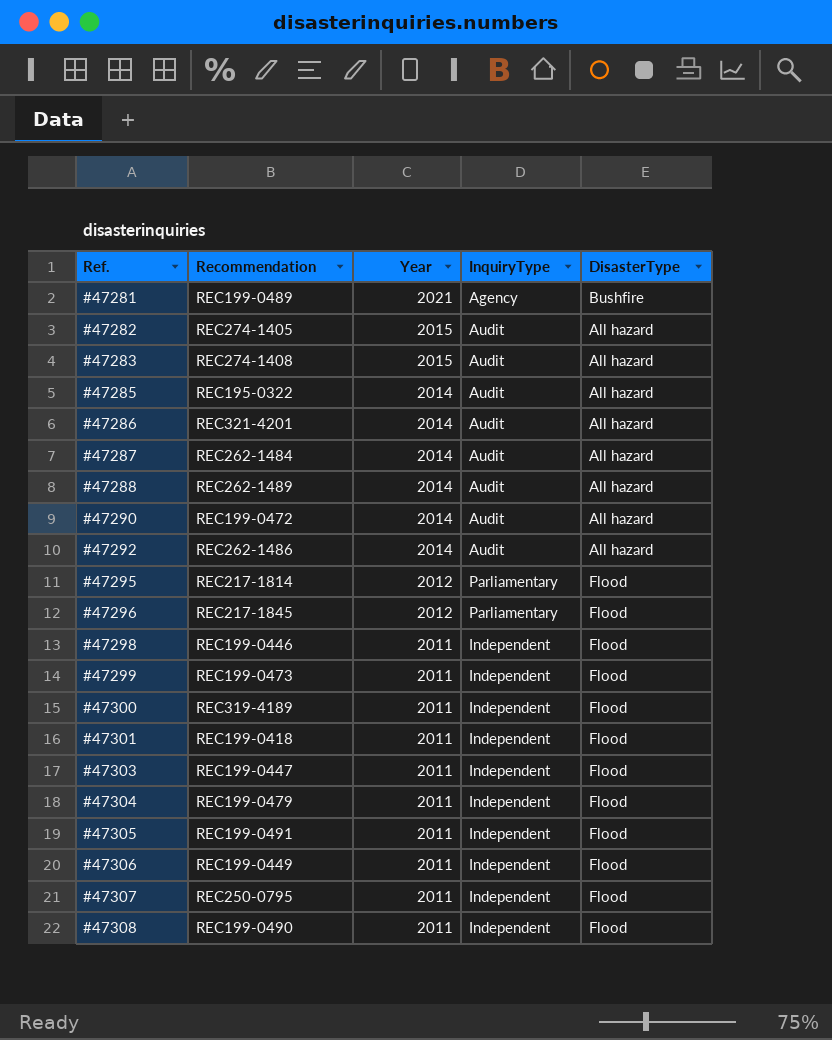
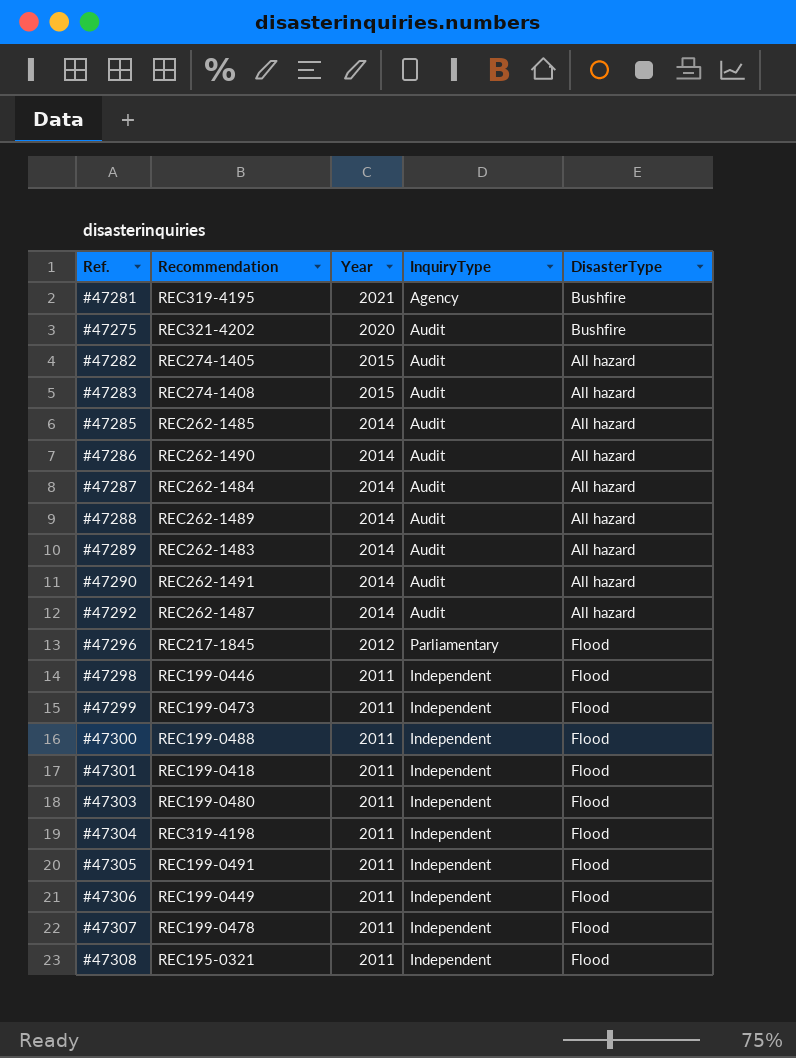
row #47295: REC217-1814 | 2012 | Parliamentary | Flood -> none
#47281 | Recommendation: REC199-0489 -> REC319-4195
row #47275: none -> REC321-4202 | 2020 | Audit | Bushfire
#47285 | Recommendation: REC195-0322 -> REC262-1485
#47286 | Recommendation: REC321-4201 -> REC262-1490
row #47289: none -> REC262-1483 | 2014 | Audit | All hazard
#47290 | Recommendation: REC199-0472 -> REC262-1491
#47292 | Recommendation: REC262-1486 -> REC262-1487
#47300 | Recommendation: REC319-4189 -> REC199-0488
#47303 | Recommendation: REC199-0447 -> REC199-0480
#47304 | Recommendation: REC199-0479 -> REC319-4198
#47307 | Recommendation: REC250-0795 -> REC199-0478
#47308 | Recommendation: REC199-0490 -> REC195-0321

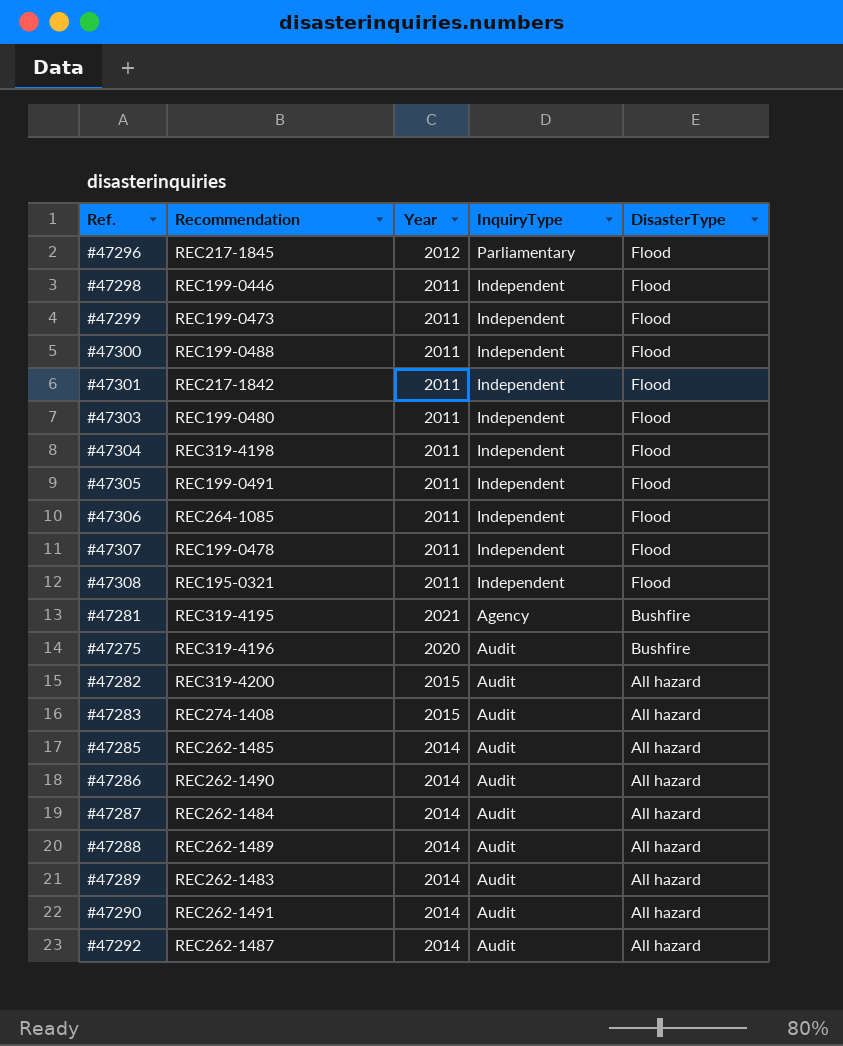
row order: Year descending -> DisasterType descending
#47301 | Recommendation: REC199-0418 -> REC217-1842
#47306 | Recommendation: REC199-0449 -> REC264-1085
#47275 | Recommendation: REC321-4202 -> REC319-4196
#47282 | Recommendation: REC274-1405 -> REC319-4200

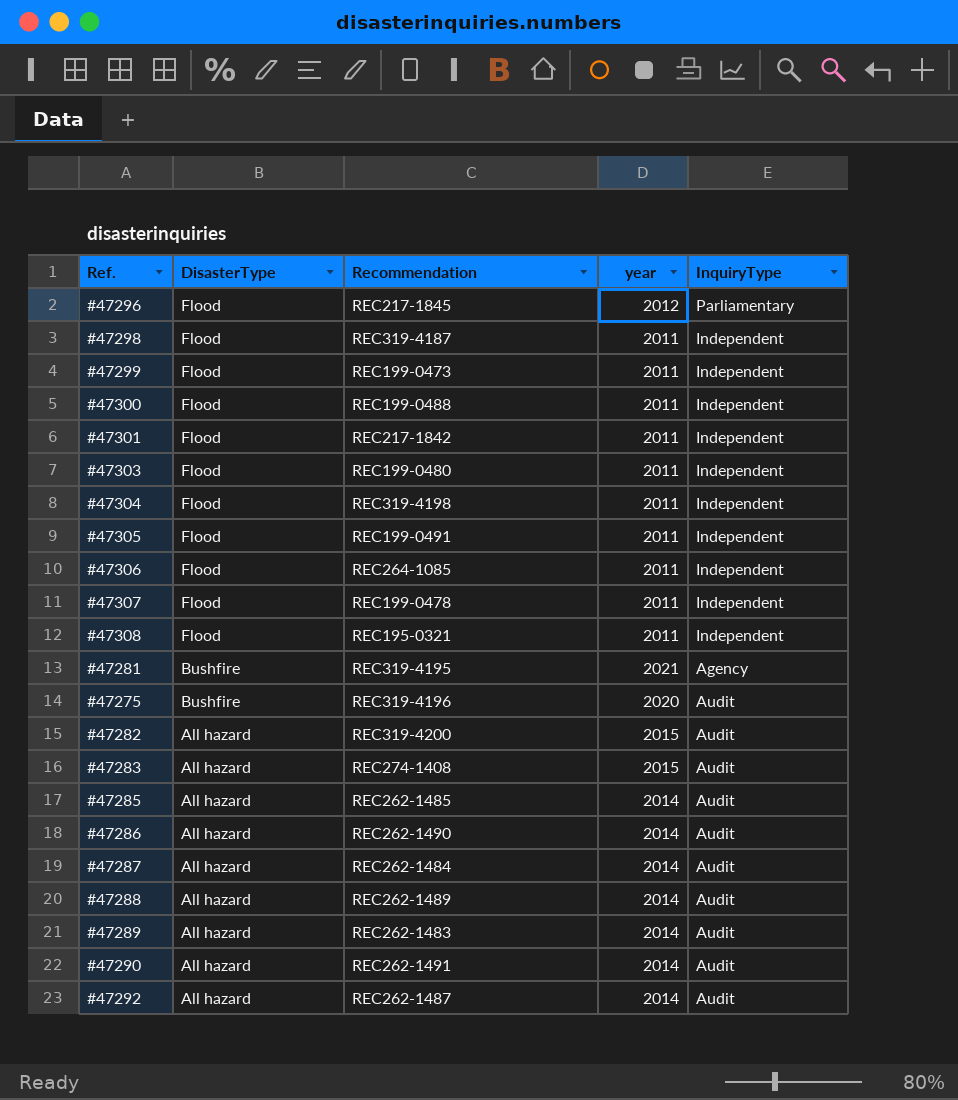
column DisasterType | position: 5 -> 2
column name: Year -> year
#47298 | Recommendation: REC199-0446 -> REC319-4187

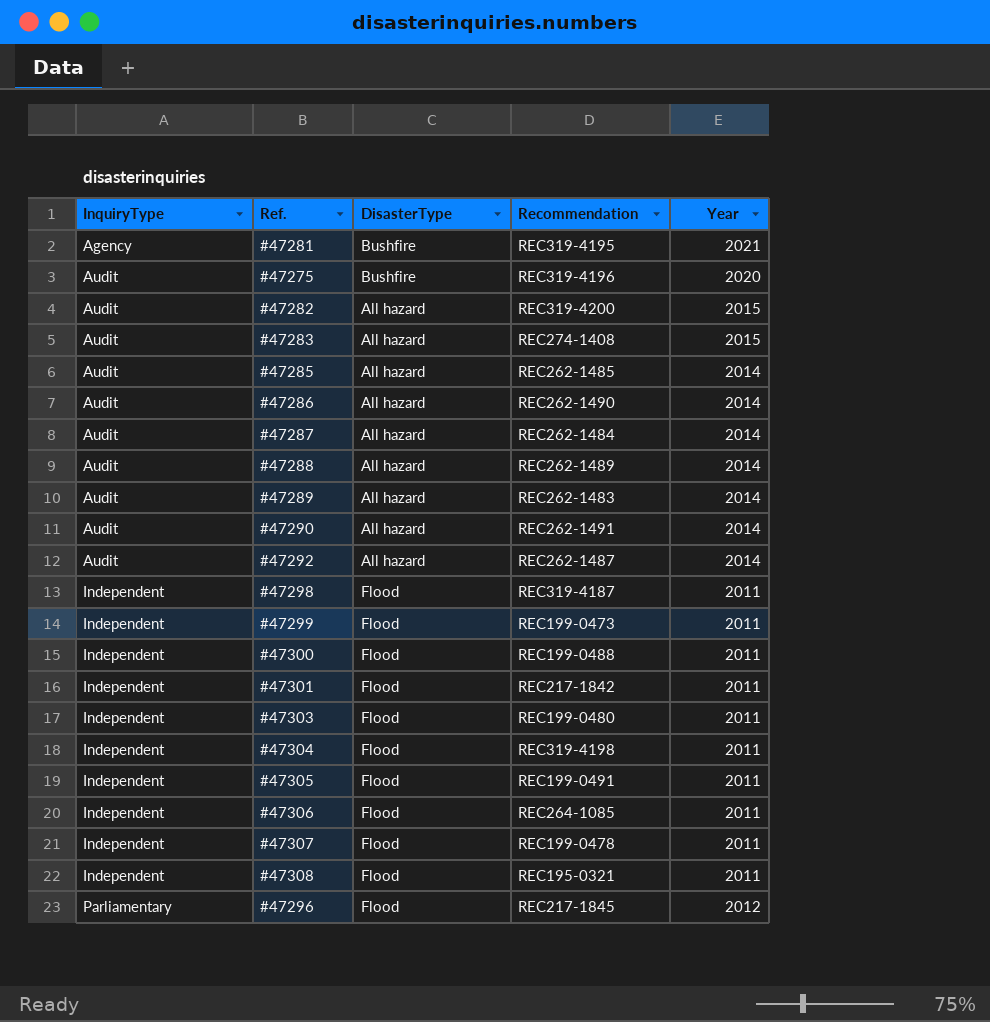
row order: DisasterType descending -> InquiryType ascending
column InquiryType | position: 5 -> 1
column name: year -> Year

